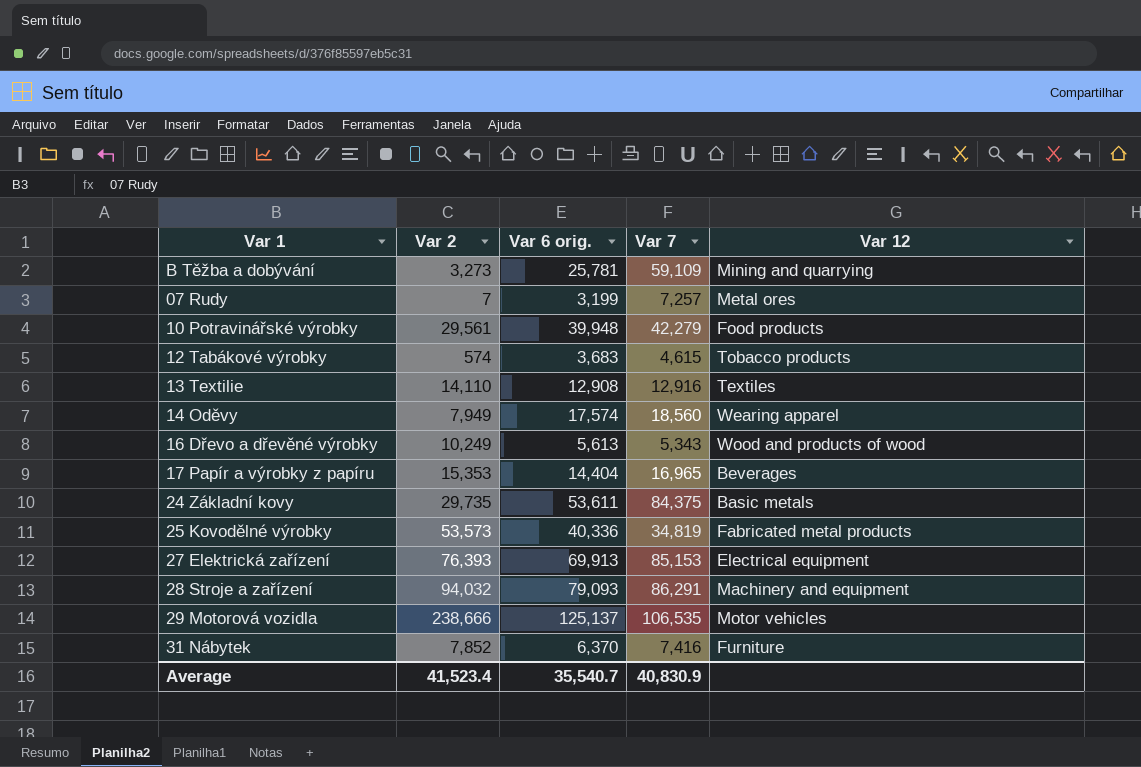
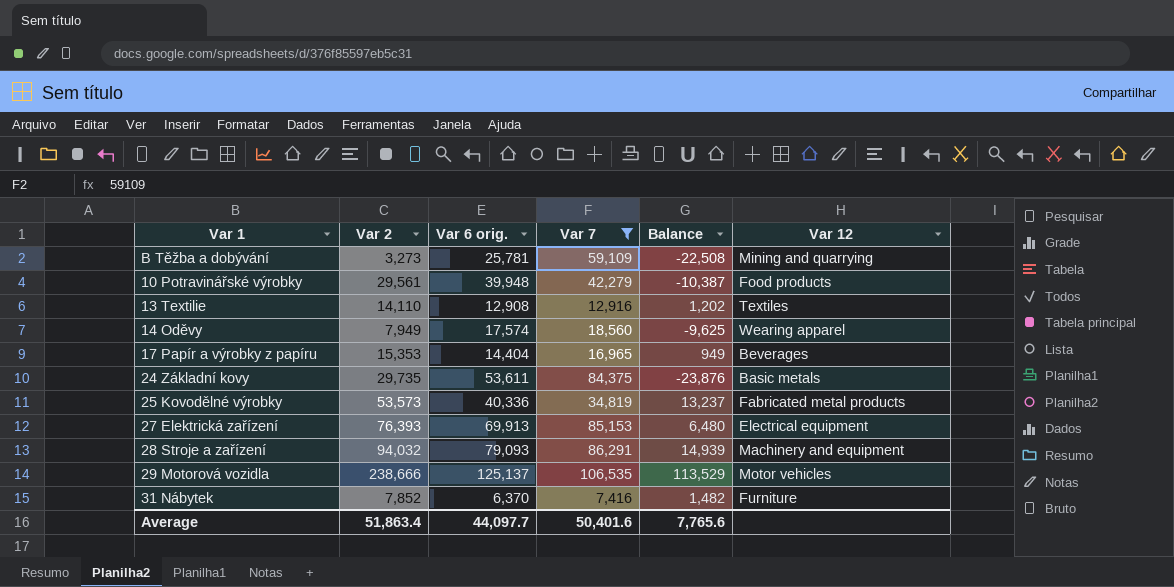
filter: none -> Var 7 >= 7,416
column Balance | formula: none -> [Var 2] - [Var 6 orig.]
Average | Var 2: 41,523.4 -> 51,863.4
Average | Var 6 orig.: 35,540.7 -> 44,097.7
Average | Var 7: 40,830.9 -> 50,401.6

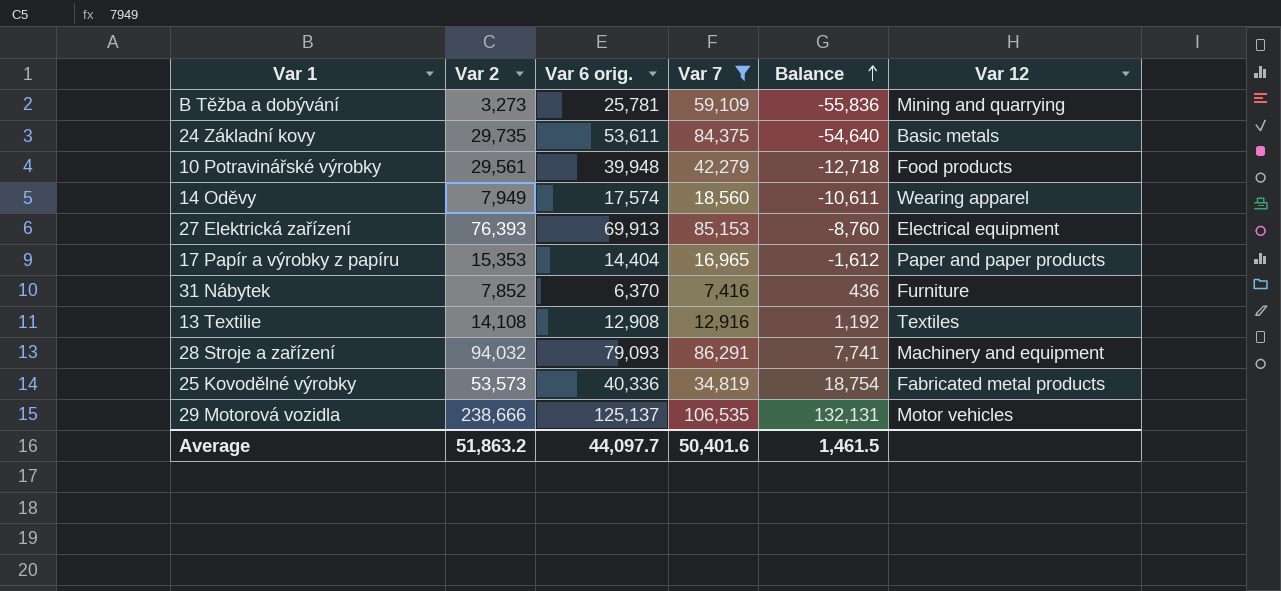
row order: none -> Balance ascending
column Balance | formula: [Var 2] - [Var 6 orig.] -> [Var 2] - [Var 7]
17 Papír a výrobky z papíru | Var 12: Beverages -> Paper and paper products
13 Textilie | Var 2: 14,110 -> 14,108
Average | Var 2: 51,863.4 -> 51,863.2
Average | Balance: 7,765.6 -> 1,461.5

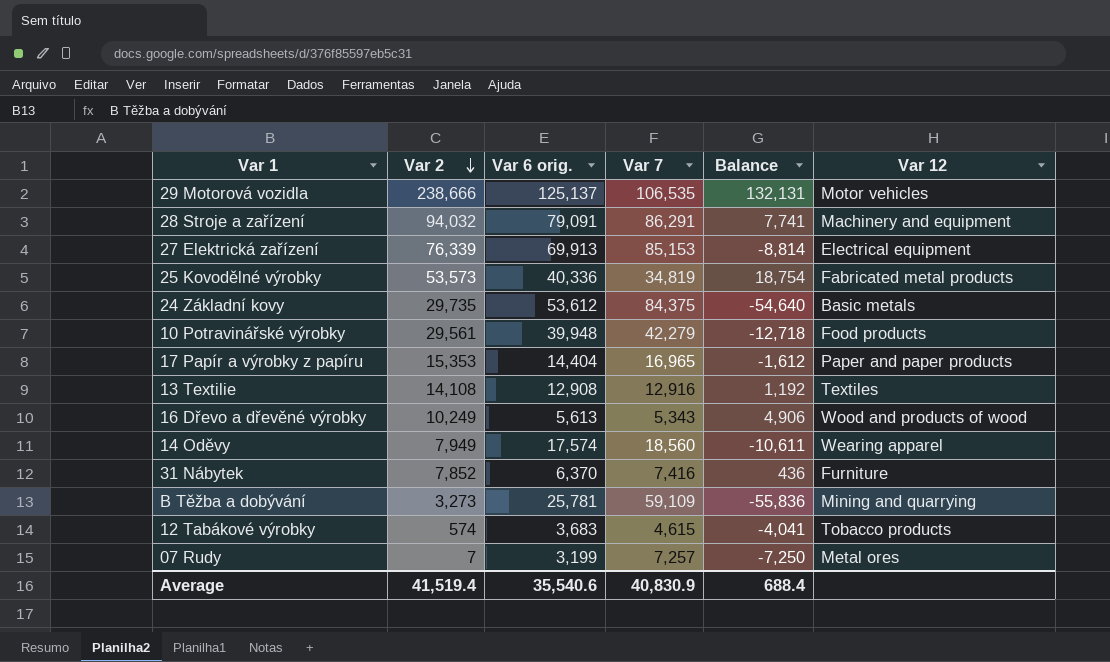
filter: Var 7 >= 7,416 -> none
row order: Balance ascending -> Var 2 descending
28 Stroje a zařízení | Var 6 orig.: 79,093 -> 79,091
27 Elektrická zařízení | Var 2: 76,393 -> 76,339
27 Elektrická zařízení | Balance: -8,760 -> -8,814
24 Základní kovy | Var 6 orig.: 53,611 -> 53,612
Average | Var 2: 51,863.2 -> 41,519.4
Average | Var 6 orig.: 44,097.7 -> 35,540.6
Average | Var 7: 50,401.6 -> 40,830.9
Average | Balance: 1,461.5 -> 688.4

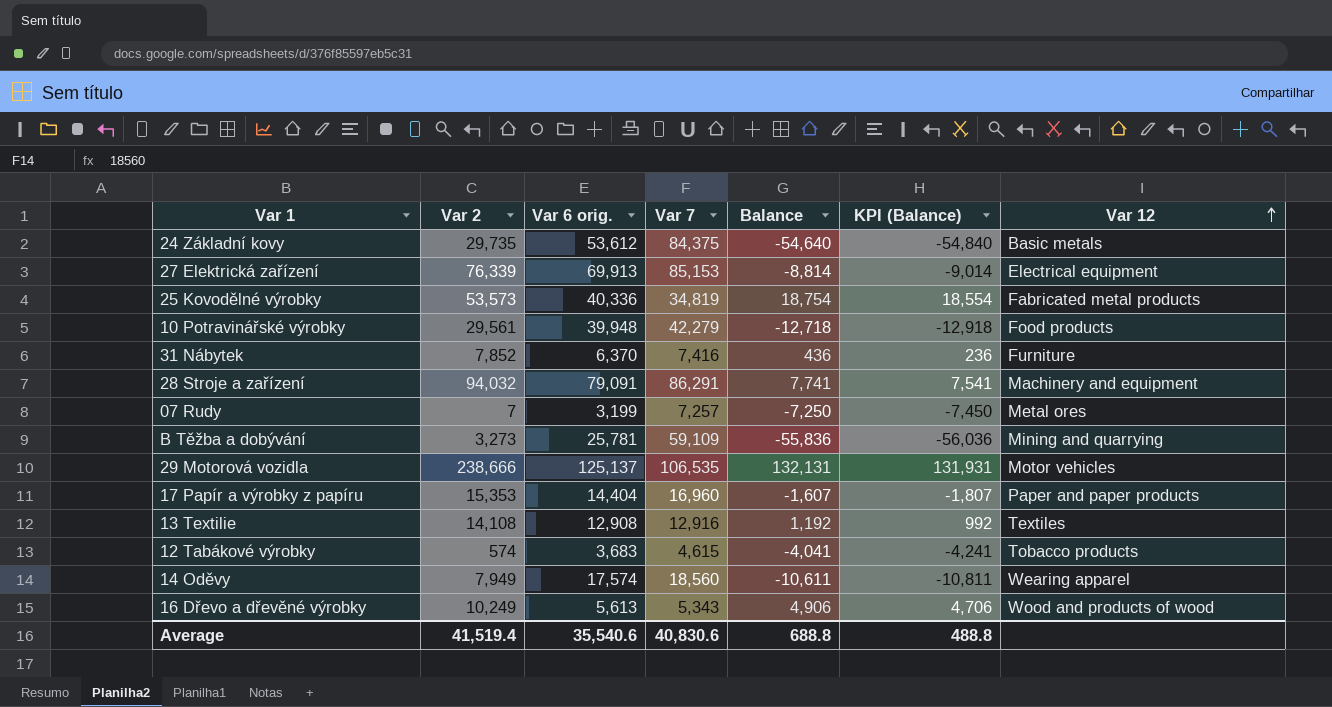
row order: Var 2 descending -> Var 12 ascending
column KPI (Balance) | formula: none -> [Balance] - 200
17 Papír a výrobky z papíru | Var 7: 16,965 -> 16,960
17 Papír a výrobky z papíru | Balance: -1,612 -> -1,607
Average | Var 7: 40,830.9 -> 40,830.6
Average | Balance: 688.4 -> 688.8

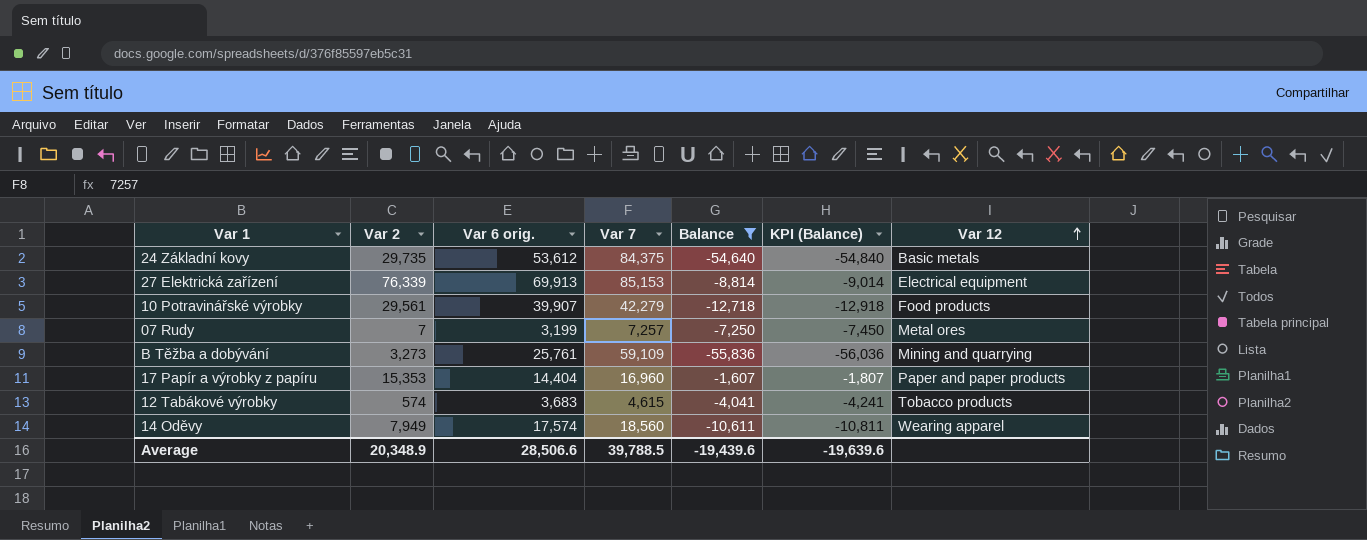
filter: none -> Balance <= -1,607
10 Potravinářské výrobky | Var 6 orig.: 39,948 -> 39,907
B Těžba a dobývání | Var 6 orig.: 25,781 -> 25,761
Average | Var 2: 41,519.4 -> 20,348.9
Average | Var 6 orig.: 35,540.6 -> 28,506.6
Average | Var 7: 40,830.6 -> 39,788.5
Average | Balance: 688.8 -> -19,439.6
Average | KPI (Balance): 488.8 -> -19,639.6

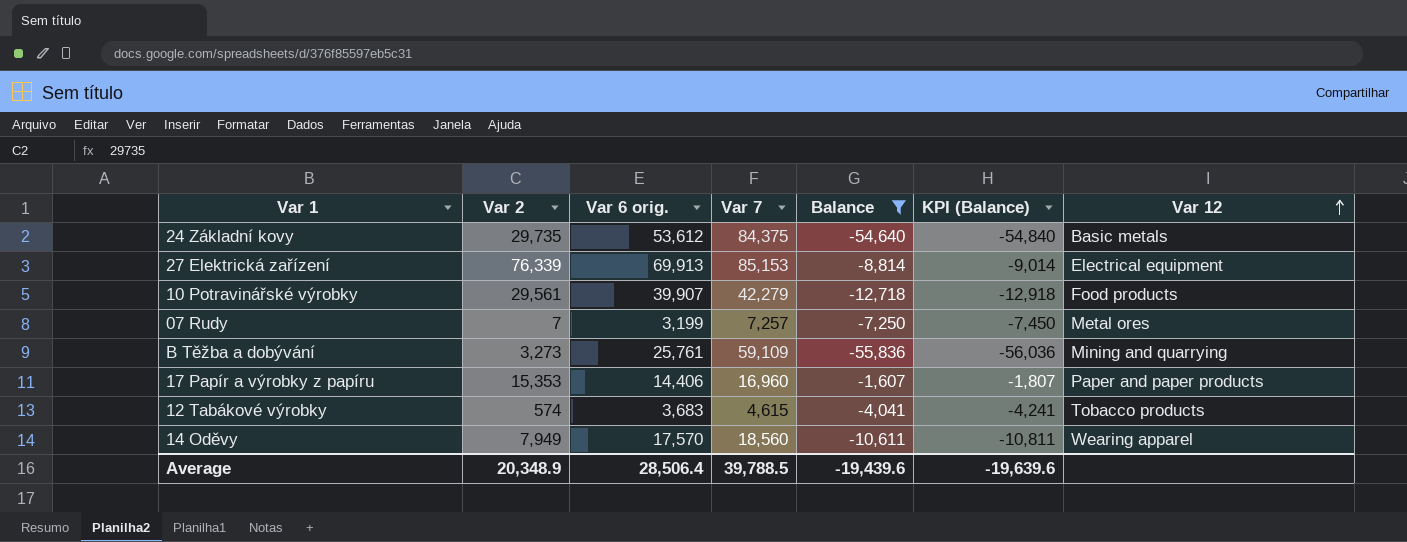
17 Papír a výrobky z papíru | Var 6 orig.: 14,404 -> 14,406
14 Oděvy | Var 6 orig.: 17,574 -> 17,570
Average | Var 6 orig.: 28,506.6 -> 28,506.4

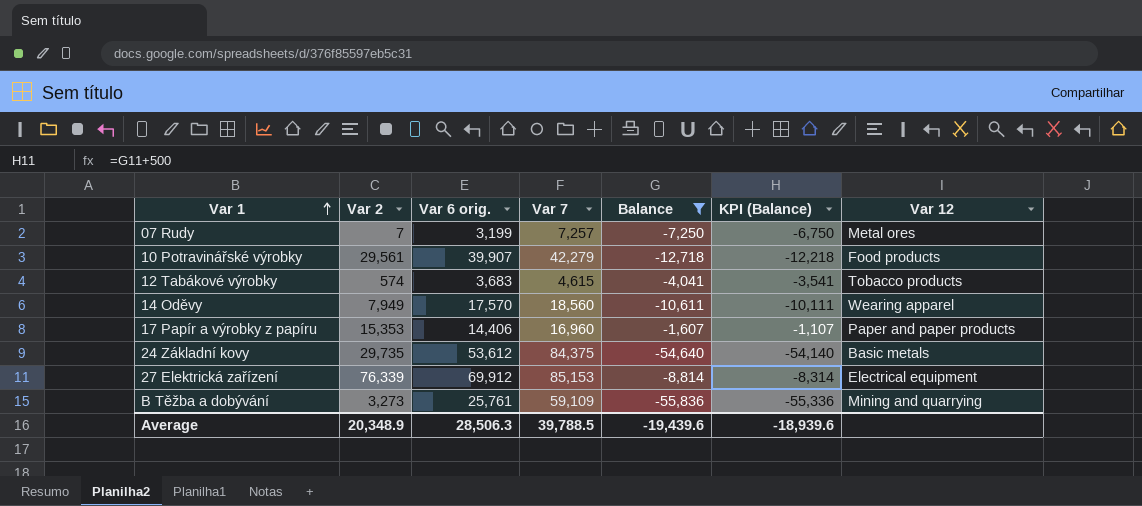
row order: Var 12 ascending -> Var 1 ascending
column KPI (Balance) | formula: [Balance] - 200 -> [Balance] + 500
27 Elektrická zařízení | Var 6 orig.: 69,913 -> 69,912
Average | Var 6 orig.: 28,506.4 -> 28,506.3
Average | KPI (Balance): -19,639.6 -> -18,939.6

